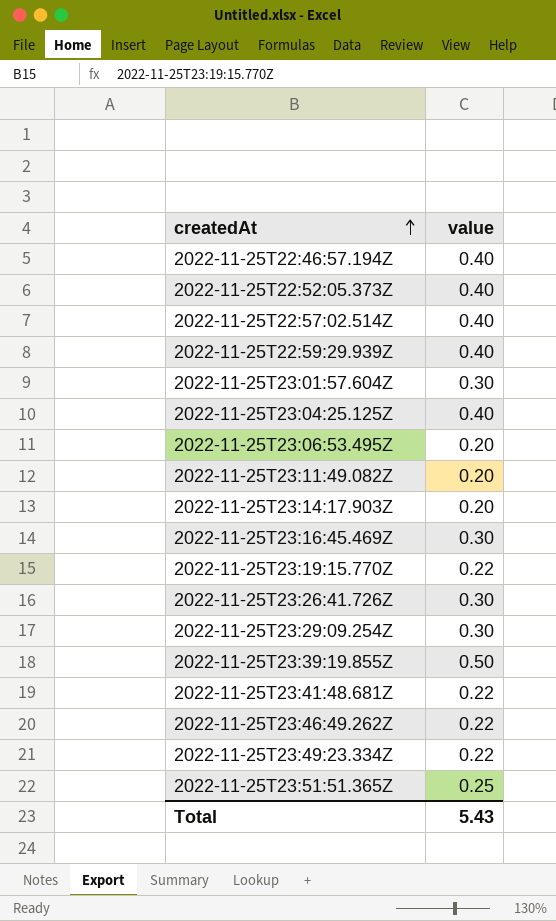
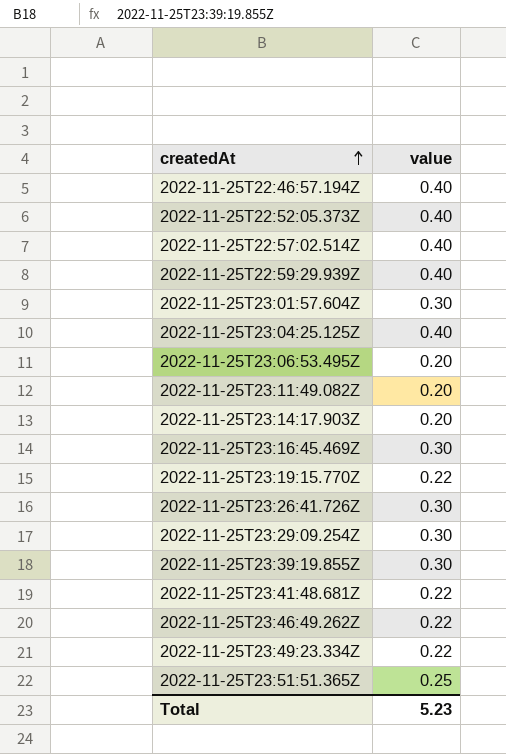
2022-11-25T23:39:19.855Z | value: 0.50 -> 0.30
Total | value: 5.43 -> 5.23

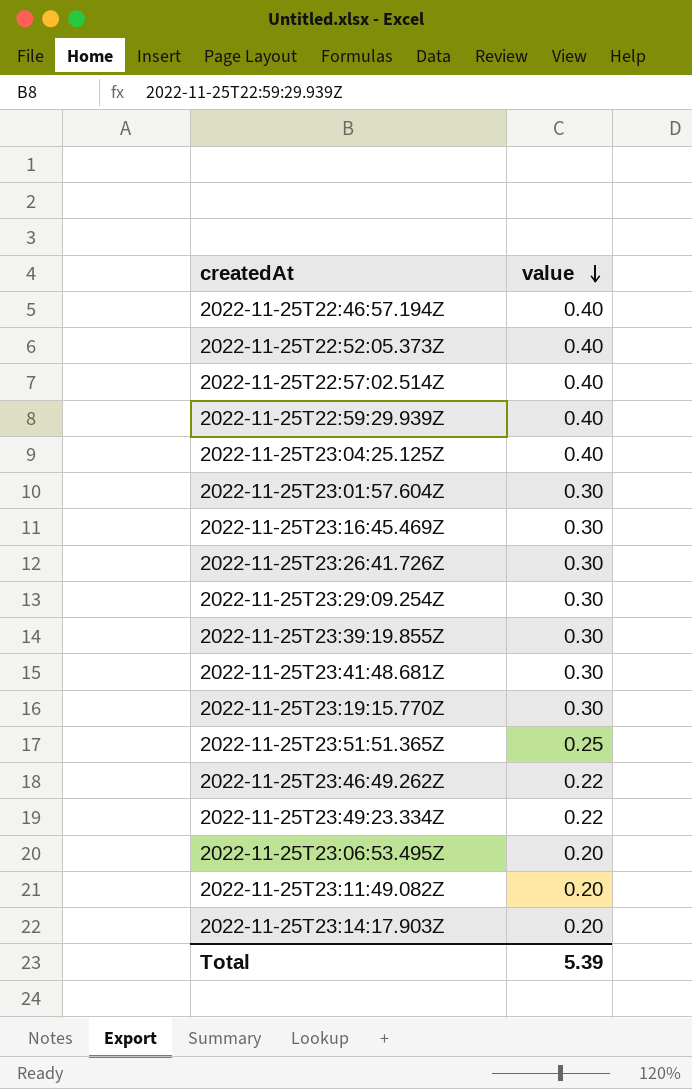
row order: createdAt ascending -> value descending
2022-11-25T23:41:48.681Z | value: 0.22 -> 0.30
2022-11-25T23:19:15.770Z | value: 0.22 -> 0.30
Total | value: 5.23 -> 5.39

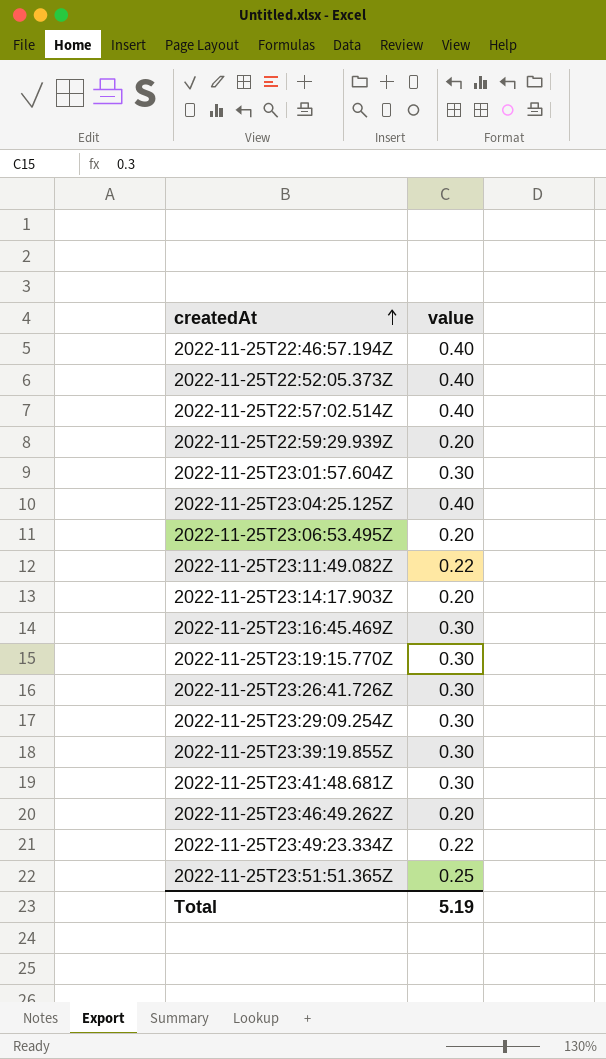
row order: value descending -> createdAt ascending
2022-11-25T22:59:29.939Z | value: 0.40 -> 0.20
2022-11-25T23:11:49.082Z | value: 0.20 -> 0.22
2022-11-25T23:46:49.262Z | value: 0.22 -> 0.20
Total | value: 5.39 -> 5.19

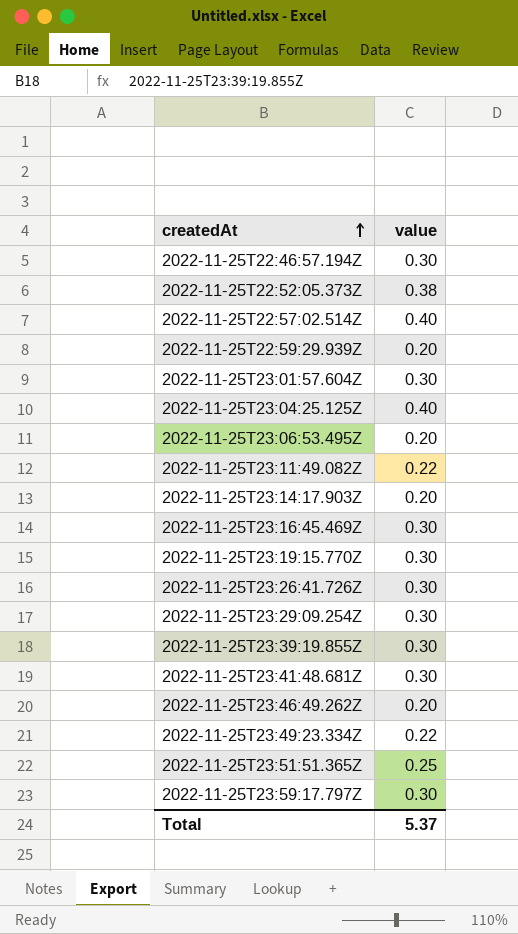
2022-11-25T22:46:57.194Z | value: 0.40 -> 0.30
2022-11-25T22:52:05.373Z | value: 0.40 -> 0.38
row 2022-11-25T23:59:17.797Z: none -> 0.30
Total | value: 5.19 -> 5.37

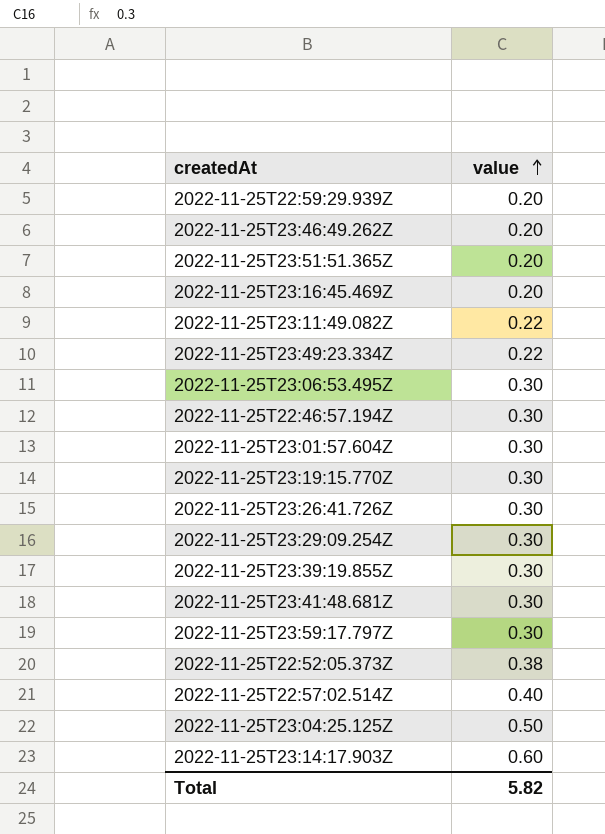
row order: createdAt ascending -> value ascending
2022-11-25T23:51:51.365Z | value: 0.25 -> 0.20
2022-11-25T23:16:45.469Z | value: 0.30 -> 0.20
2022-11-25T23:06:53.495Z | value: 0.20 -> 0.30
2022-11-25T23:04:25.125Z | value: 0.40 -> 0.50
2022-11-25T23:14:17.903Z | value: 0.20 -> 0.60
Total | value: 5.37 -> 5.82

